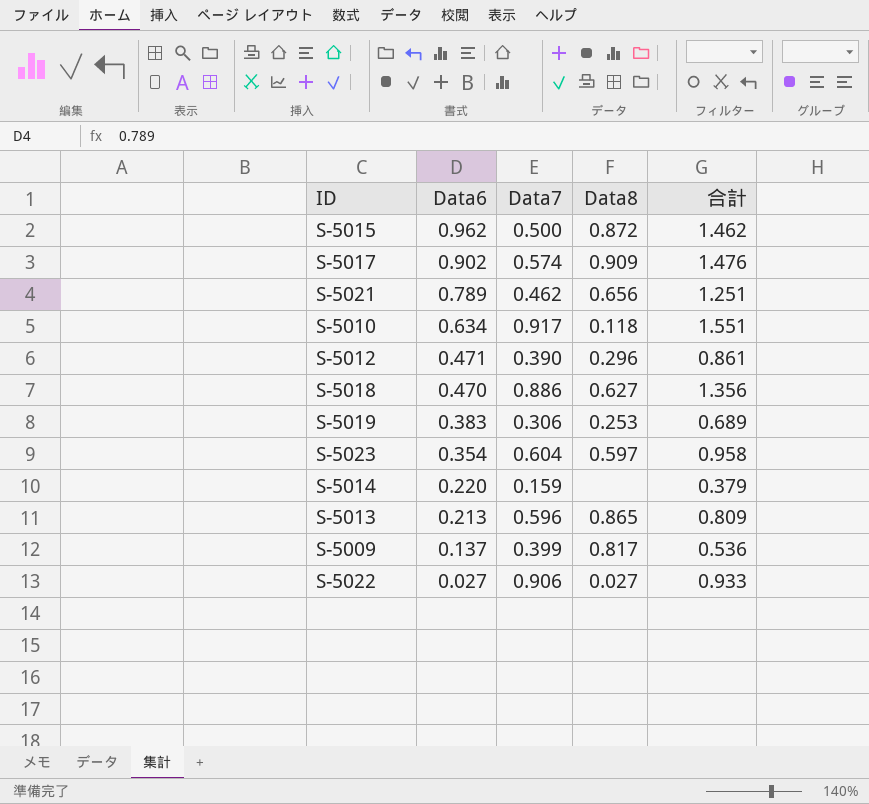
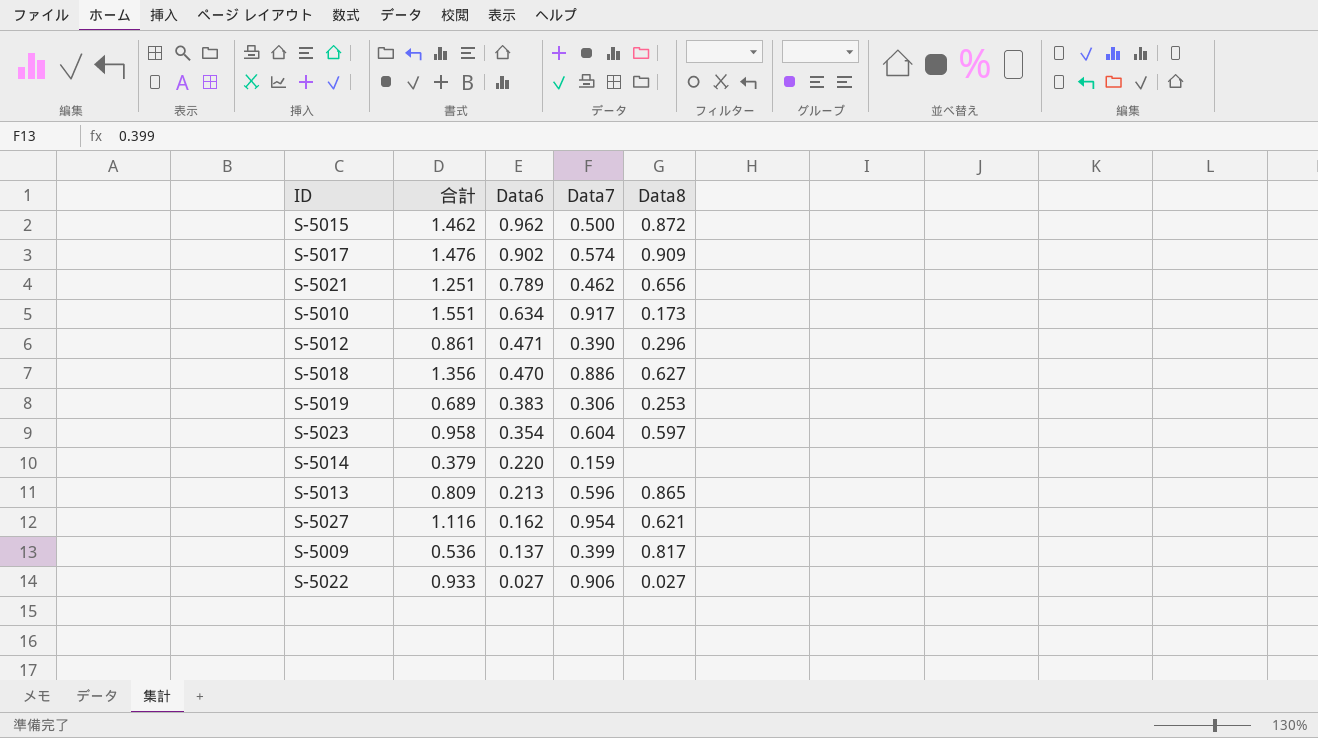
column 合計 | position: 5 -> 2
S-5010 | Data8: 0.118 -> 0.173
row S-5027: none -> 1.116 | 0.162 | 0.954 | 0.621

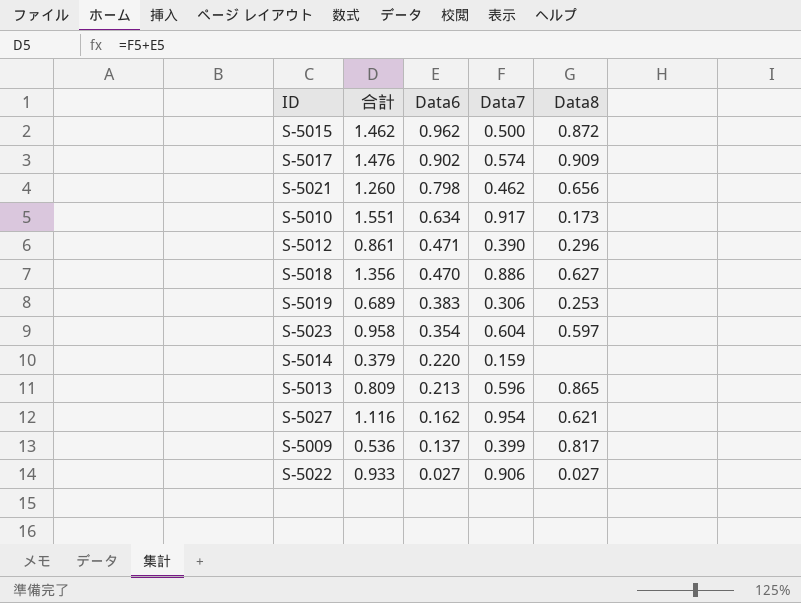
S-5021 | 合計: 1.251 -> 1.260
S-5021 | Data6: 0.789 -> 0.798

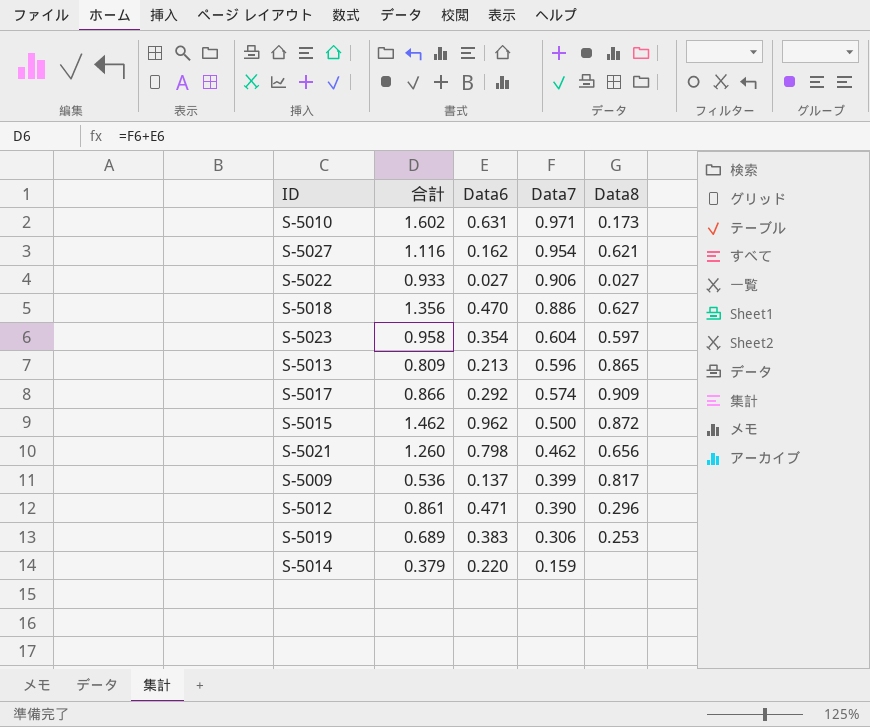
row order: Data6 descending -> Data7 descending
S-5010 | 合計: 1.551 -> 1.602
S-5010 | Data6: 0.634 -> 0.631
S-5010 | Data7: 0.917 -> 0.971
S-5017 | 合計: 1.476 -> 0.866
S-5017 | Data6: 0.902 -> 0.292

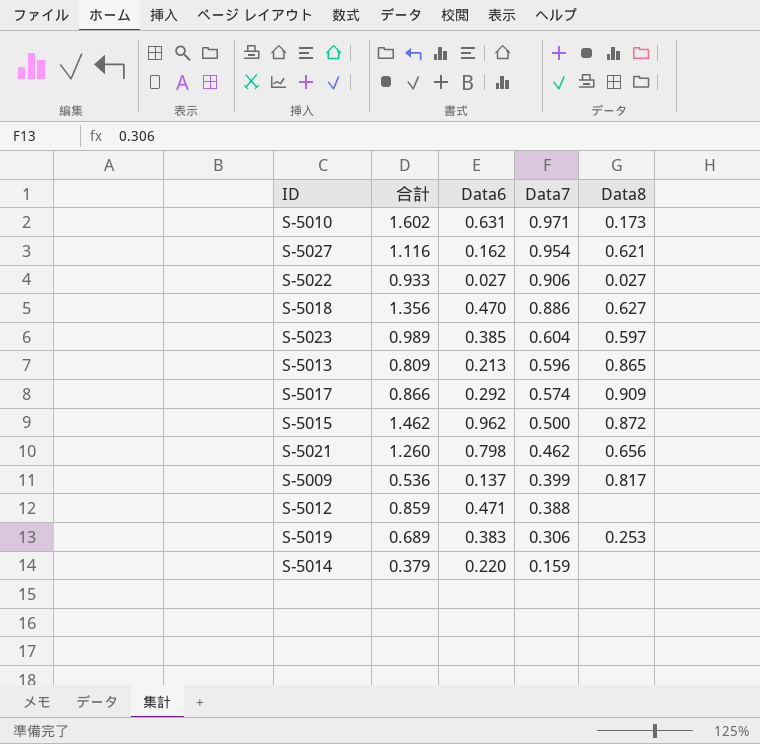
S-5023 | 合計: 0.958 -> 0.989
S-5023 | Data6: 0.354 -> 0.385
S-5012 | 合計: 0.861 -> 0.859
S-5012 | Data7: 0.390 -> 0.388
S-5012 | Data8: 0.296 -> none

